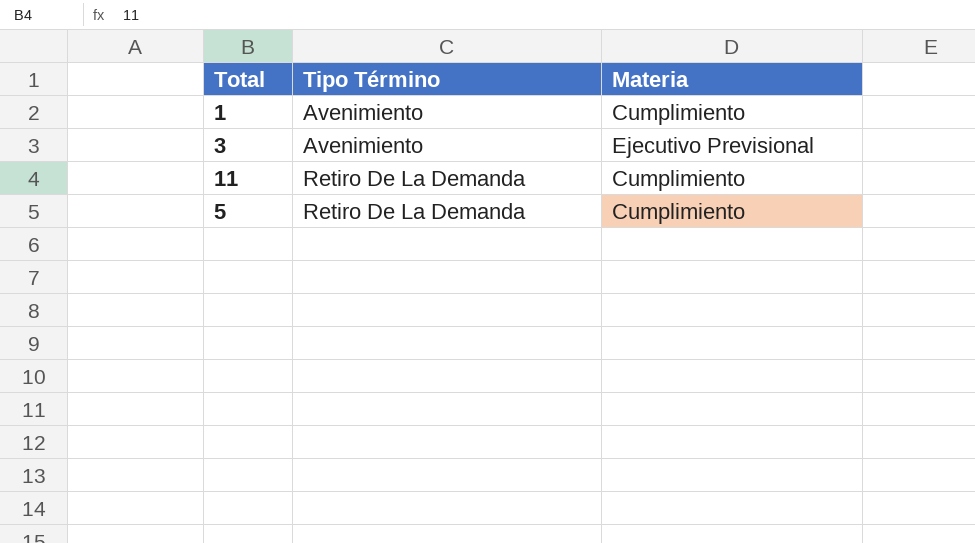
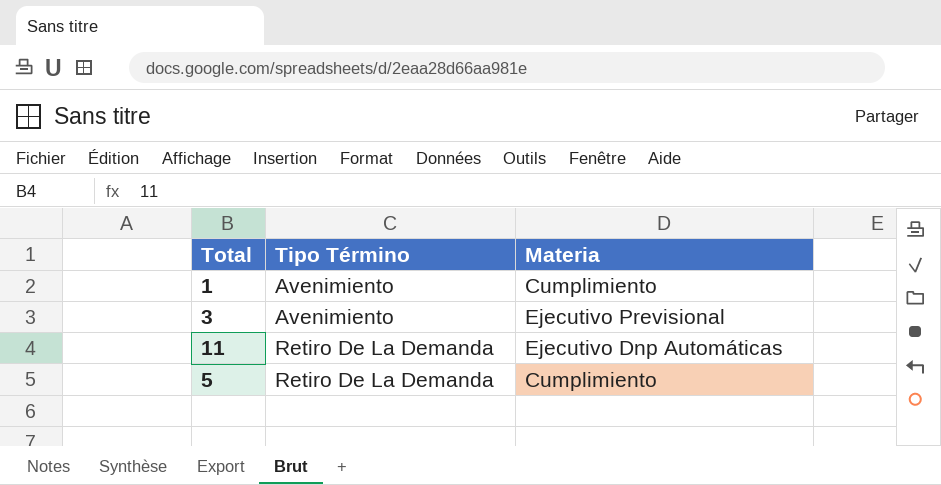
11 | Materia: Cumplimiento -> Ejecutivo Dnp Automáticas

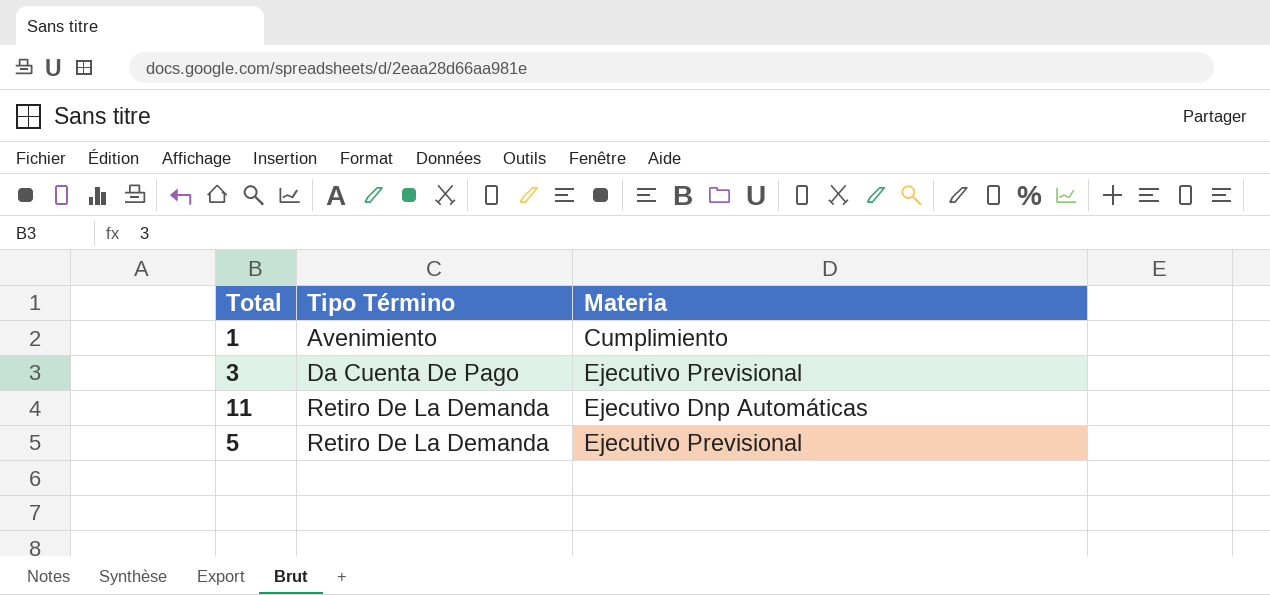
3 | Tipo Término: Avenimiento -> Da Cuenta De Pago
5 | Materia: Cumplimiento -> Ejecutivo Previsional

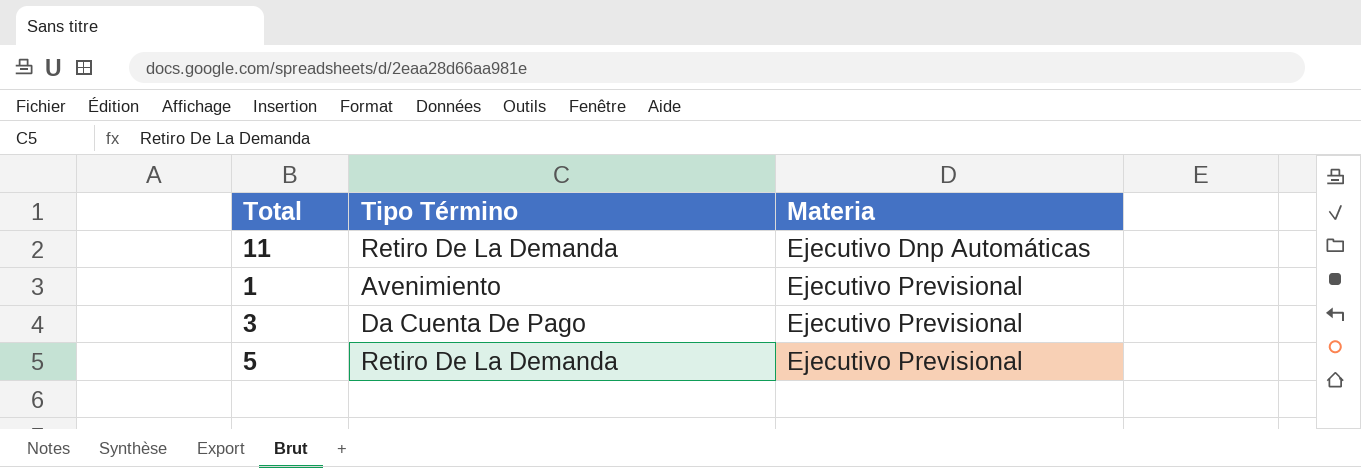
row order: Tipo Término ascending -> Materia ascending
1 | Materia: Cumplimiento -> Ejecutivo Previsional

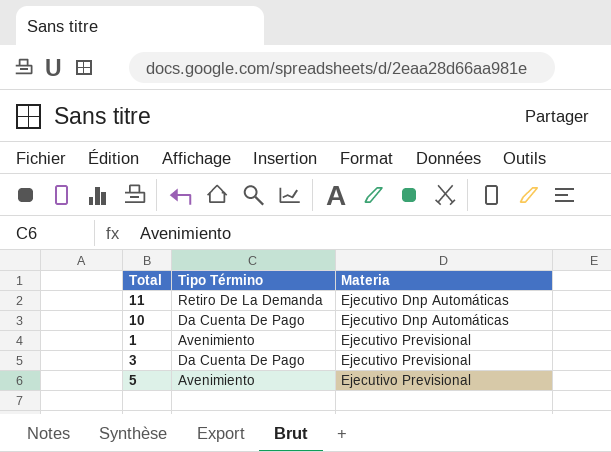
row 10: none -> Da Cuenta De Pago | Ejecutivo Dnp Automáticas
5 | Tipo Término: Retiro De La Demanda -> Avenimiento

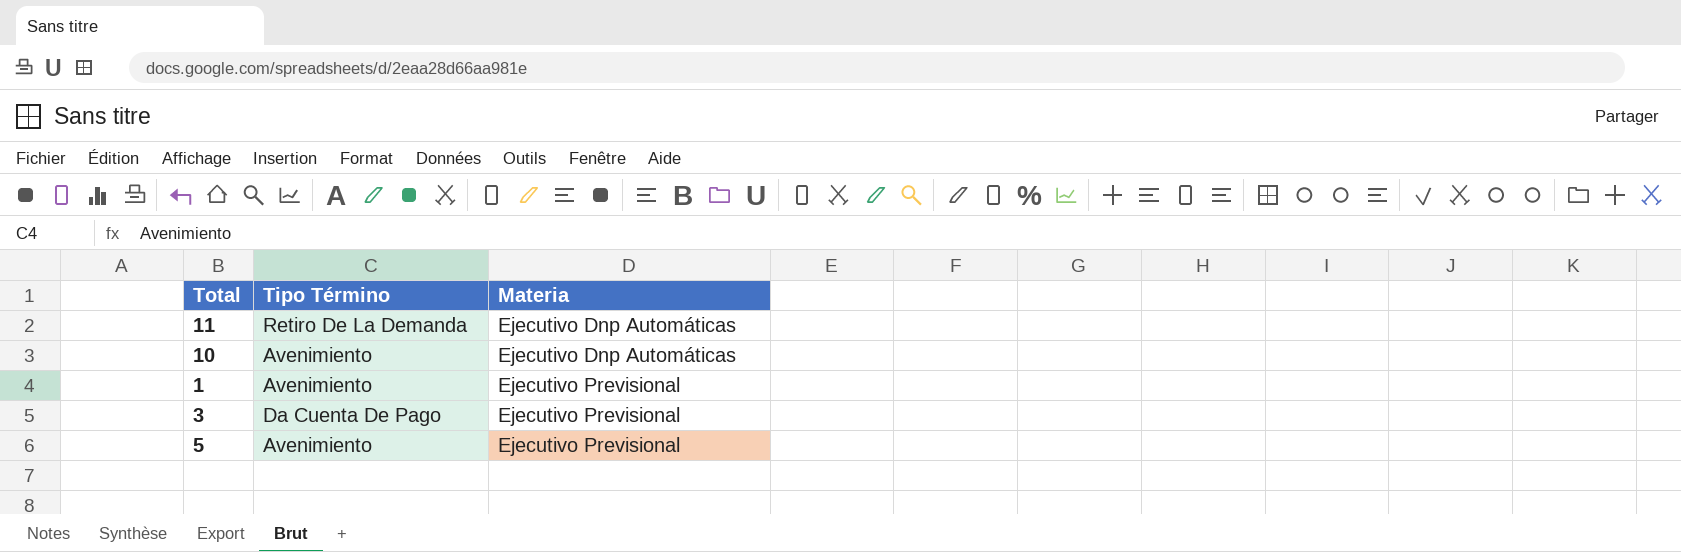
10 | Tipo Término: Da Cuenta De Pago -> Avenimiento

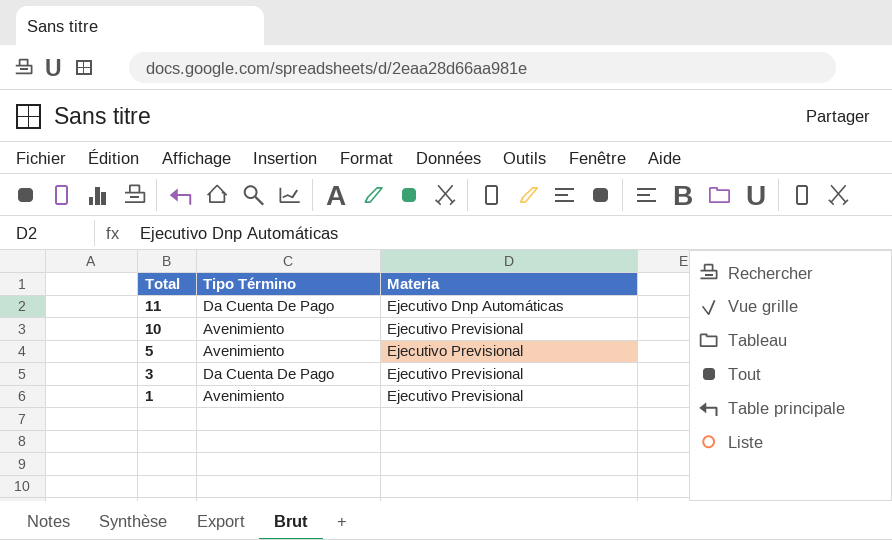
row order: Materia ascending -> Total descending
11 | Tipo Término: Retiro De La Demanda -> Da Cuenta De Pago
10 | Materia: Ejecutivo Dnp Automáticas -> Ejecutivo Previsional

